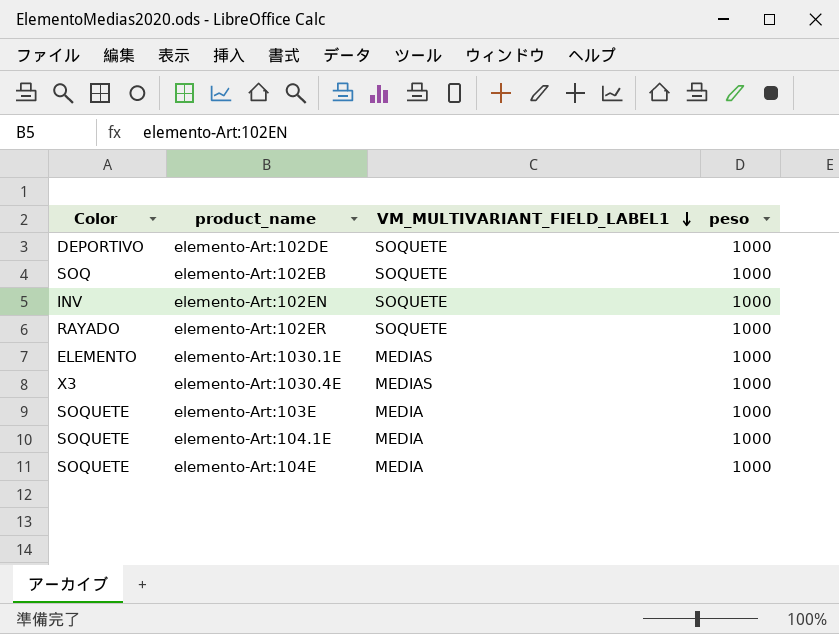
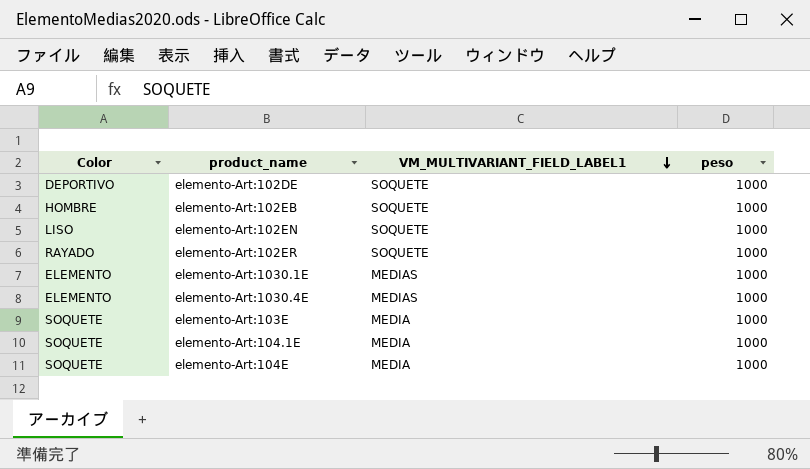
elemento-Art:102EB | Color: SOQ -> HOMBRE
elemento-Art:102EN | Color: INV -> LISO
elemento-Art:1030.4E | Color: X3 -> ELEMENTO

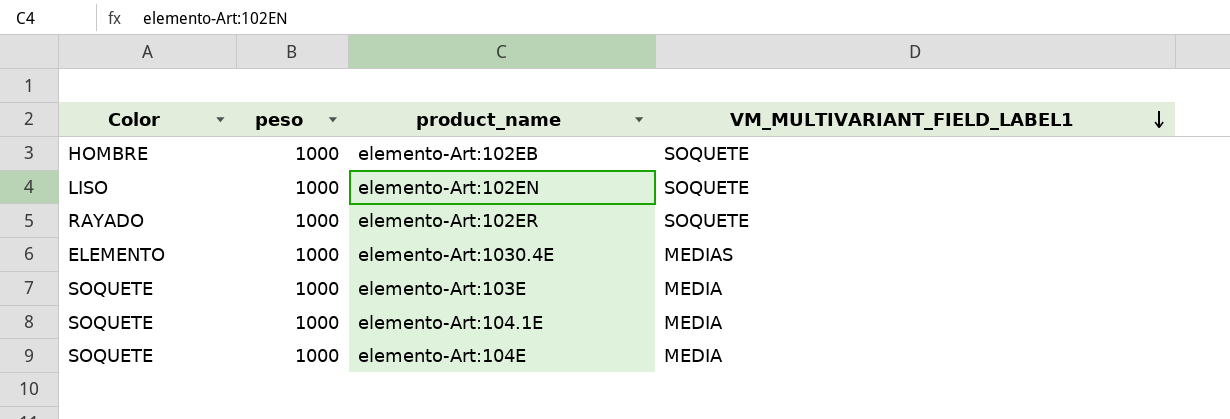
column peso | position: 4 -> 2
row elemento-Art:102DE: DEPORTIVO | SOQUETE | 1000 -> none
row elemento-Art:1030.1E: ELEMENTO | MEDIAS | 1000 -> none

